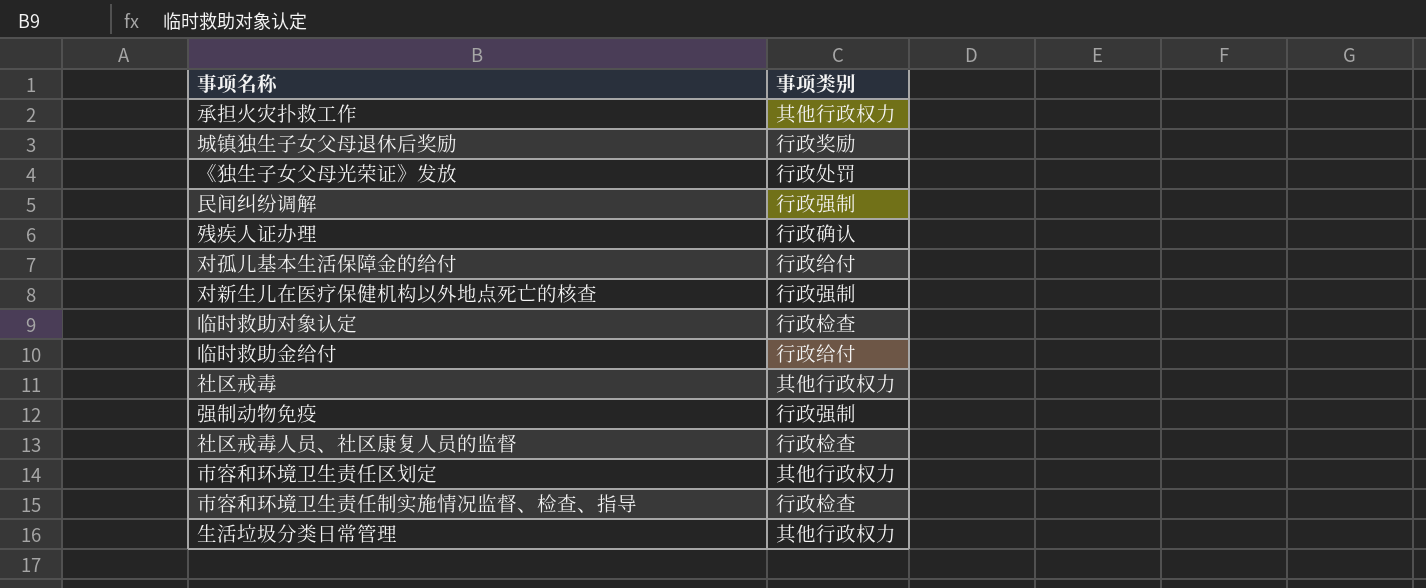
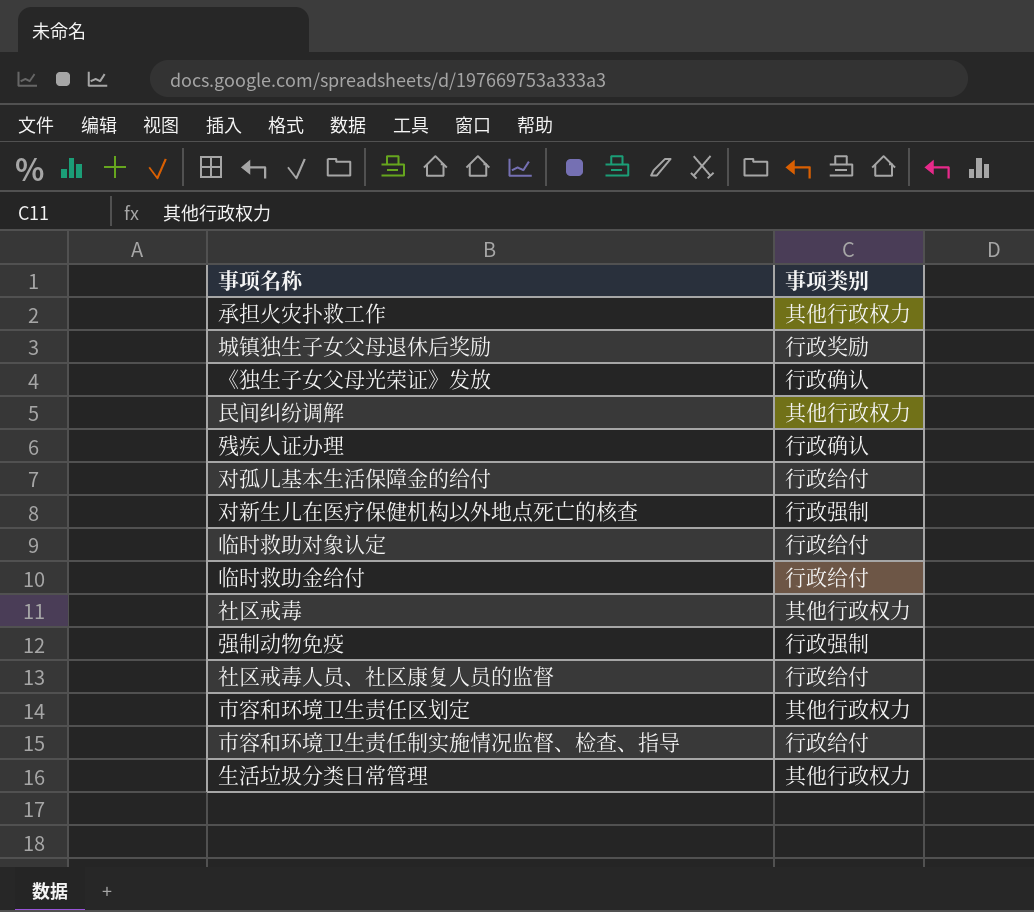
《独生子女父母光荣证》发放 | 事项类别: 行政处罚 -> 行政确认
民间纠纷调解 | 事项类别: 行政强制 -> 其他行政权力
临时救助对象认定 | 事项类别: 行政检查 -> 行政给付
社区戒毒人员、社区康复人员的监督 | 事项类别: 行政检查 -> 行政给付
市容和环境卫生责任制实施情况监督、检查、指导 | 事项类别: 行政检查 -> 行政给付

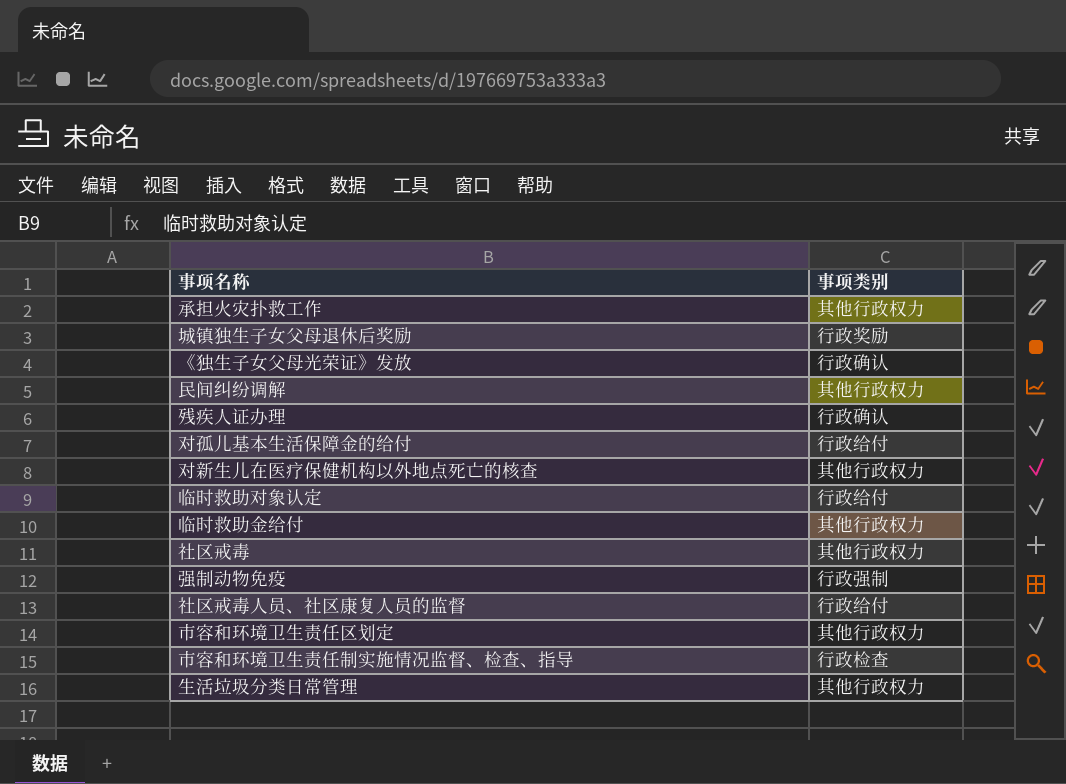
对新生儿在医疗保健机构以外地点死亡的核查 | 事项类别: 行政强制 -> 其他行政权力
临时救助金给付 | 事项类别: 行政给付 -> 其他行政权力
市容和环境卫生责任制实施情况监督、检查、指导 | 事项类别: 行政给付 -> 行政检查

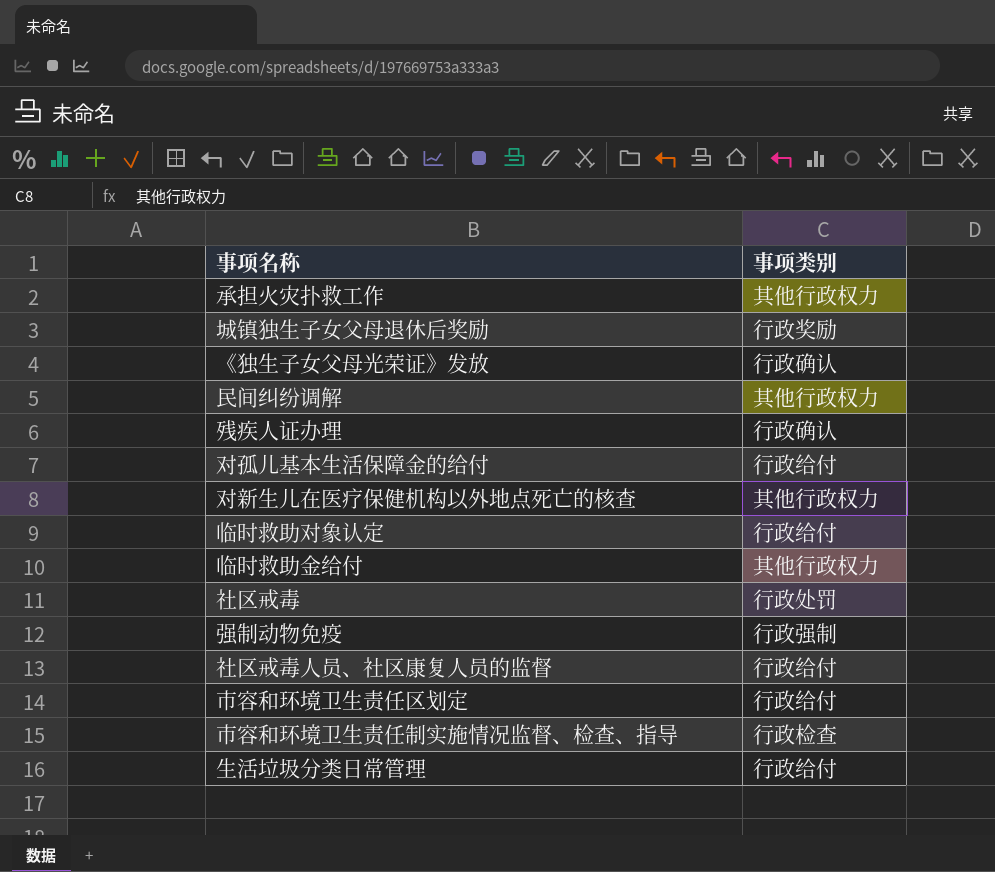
社区戒毒 | 事项类别: 其他行政权力 -> 行政处罚
市容和环境卫生责任区划定 | 事项类别: 其他行政权力 -> 行政给付
生活垃圾分类日常管理 | 事项类别: 其他行政权力 -> 行政给付

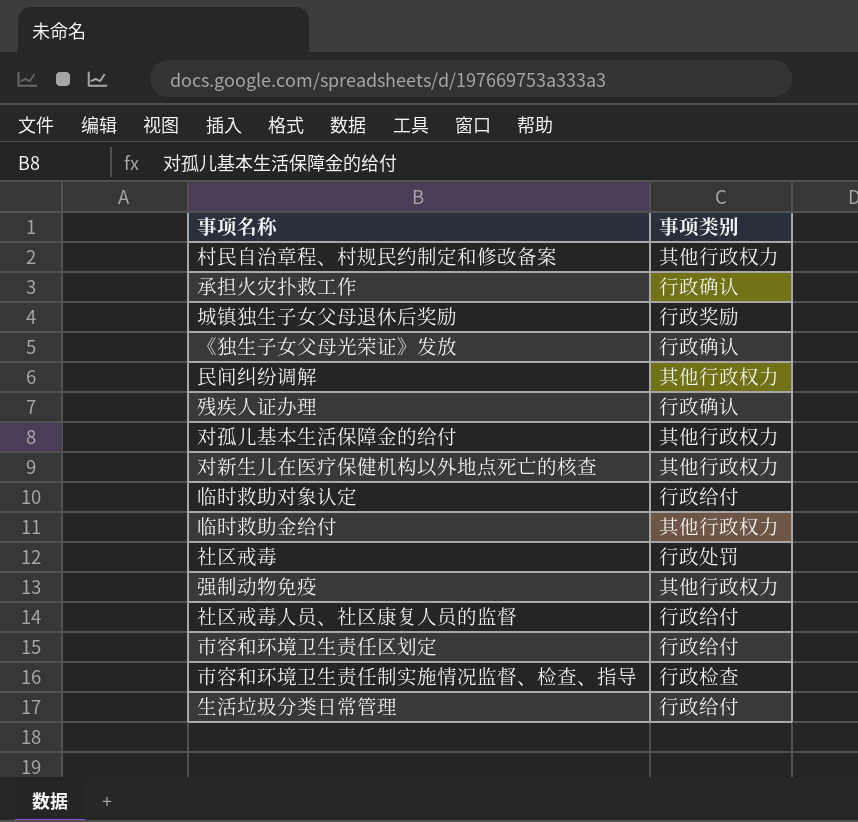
row 村民自治章程、村规民约制定和修改备案: none -> 其他行政权力
承担火灾扑救工作 | 事项类别: 其他行政权力 -> 行政确认
对孤儿基本生活保障金的给付 | 事项类别: 行政给付 -> 其他行政权力
强制动物免疫 | 事项类别: 行政强制 -> 其他行政权力

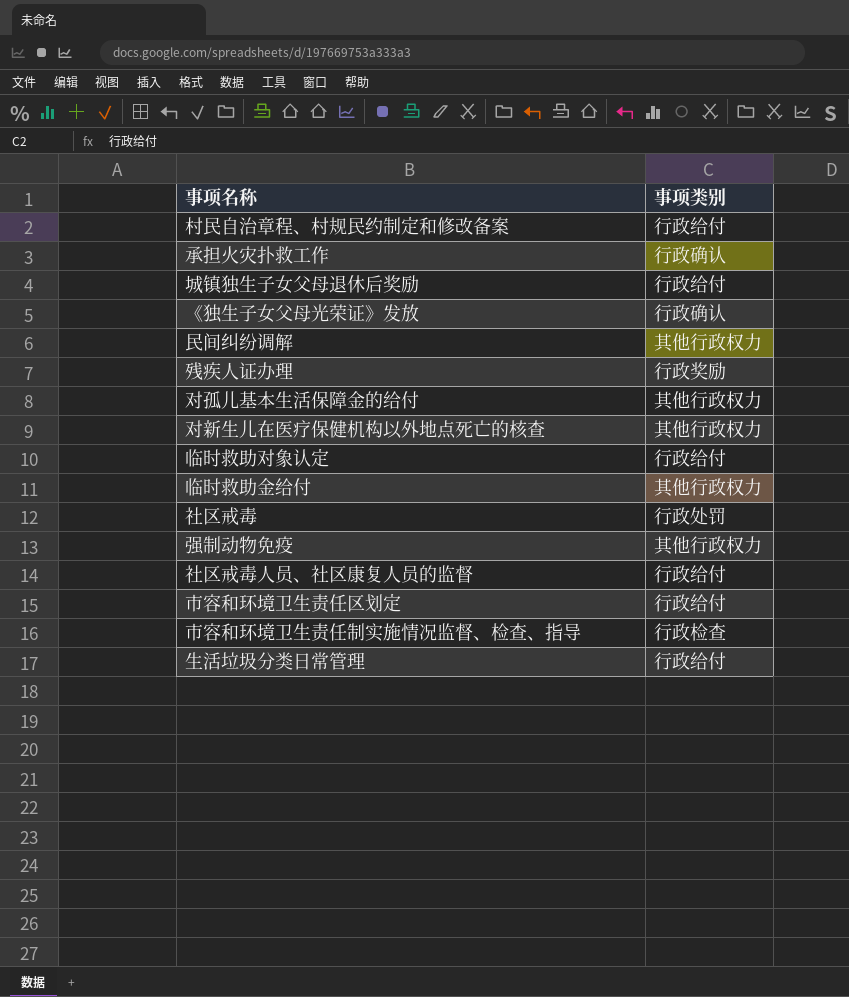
村民自治章程、村规民约制定和修改备案 | 事项类别: 其他行政权力 -> 行政给付
城镇独生子女父母退休后奖励 | 事项类别: 行政奖励 -> 行政给付
残疾人证办理 | 事项类别: 行政确认 -> 行政奖励

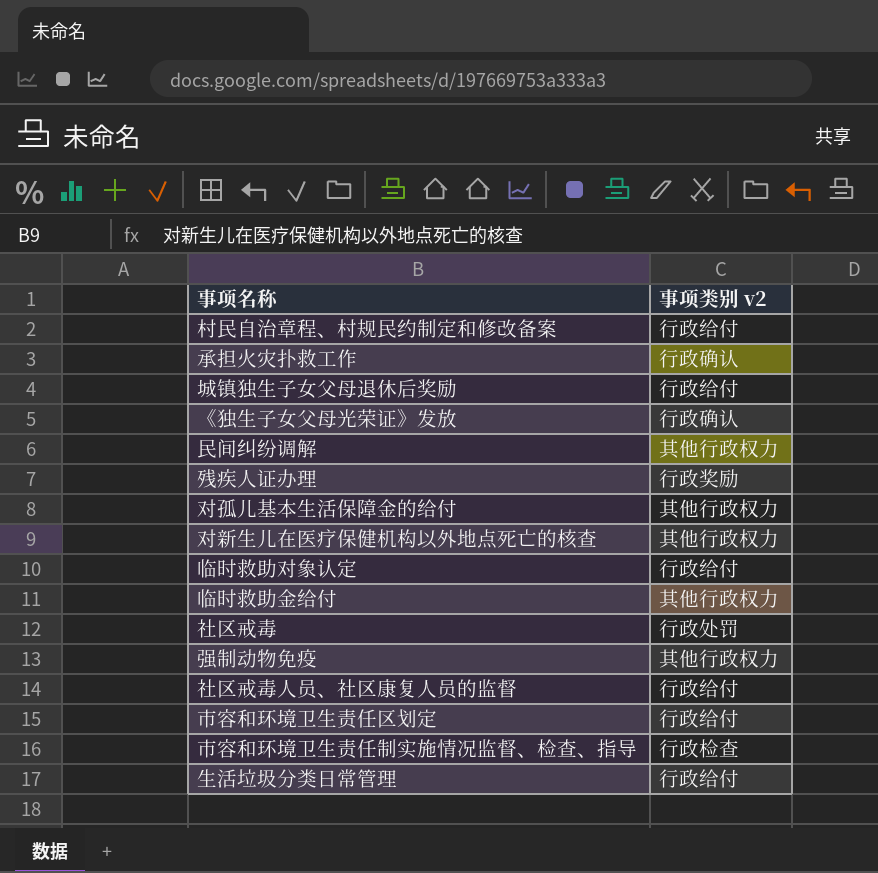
column name: 事项类别 -> 事项类别 v2

